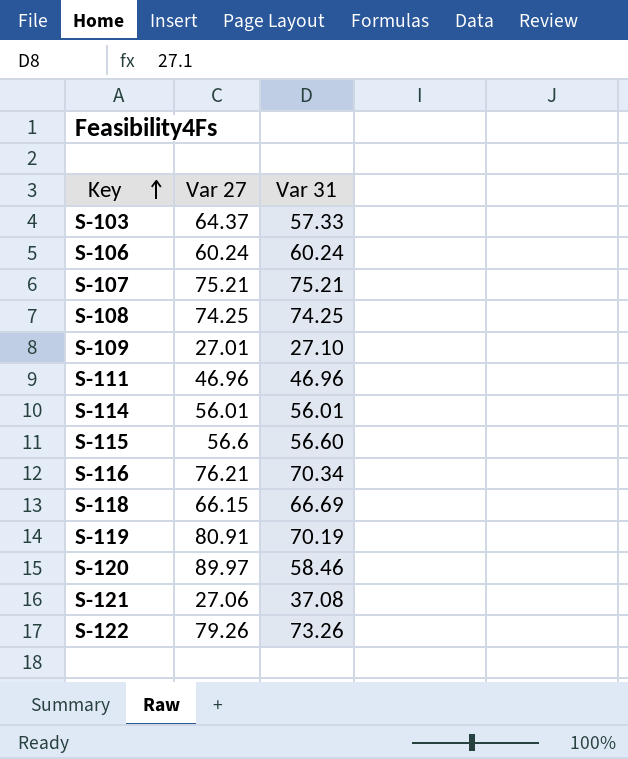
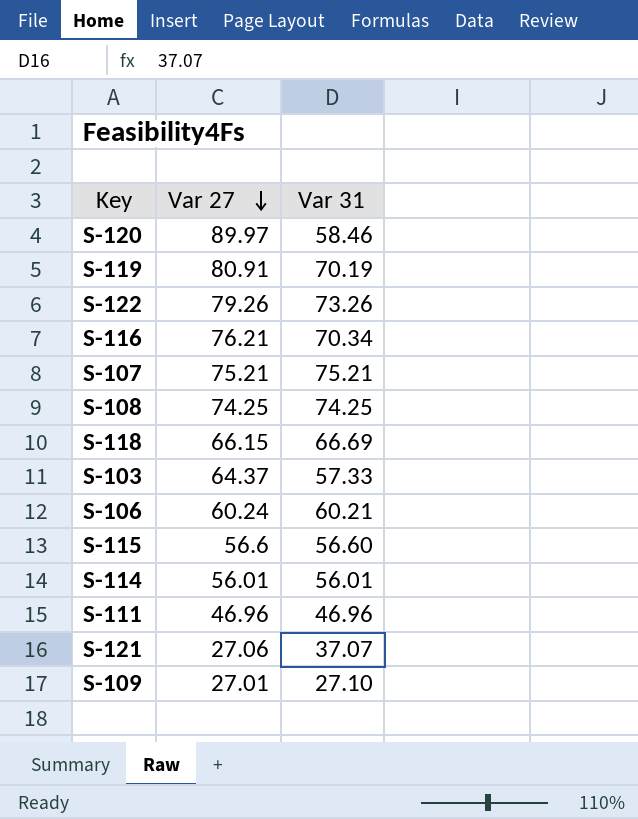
row order: Key ascending -> Var 27 descending
S-106 | Var 31: 60.24 -> 60.21
S-121 | Var 31: 37.08 -> 37.07

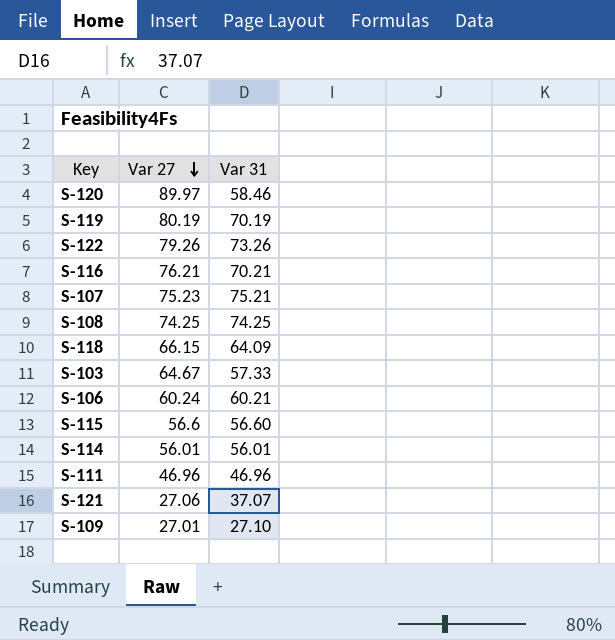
S-119 | Var 27: 80.91 -> 80.19
S-116 | Var 31: 70.34 -> 70.21
S-107 | Var 27: 75.21 -> 75.23
S-118 | Var 31: 66.69 -> 64.09
S-103 | Var 27: 64.37 -> 64.67

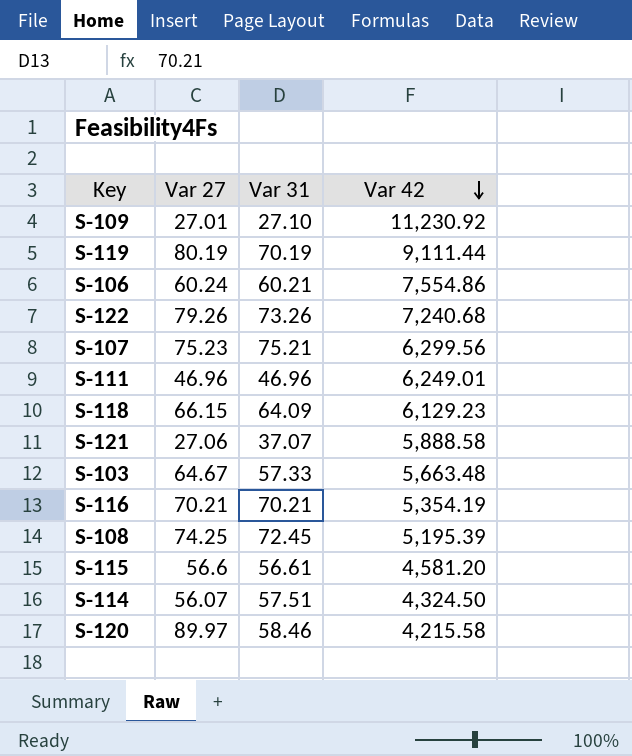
row order: Var 27 descending -> Var 42 descending
column Var 42 | position: none -> 4
S-116 | Var 27: 76.21 -> 70.21
S-108 | Var 31: 74.25 -> 72.45
S-115 | Var 31: 56.60 -> 56.61
S-114 | Var 27: 56.01 -> 56.07
S-114 | Var 31: 56.01 -> 57.51

